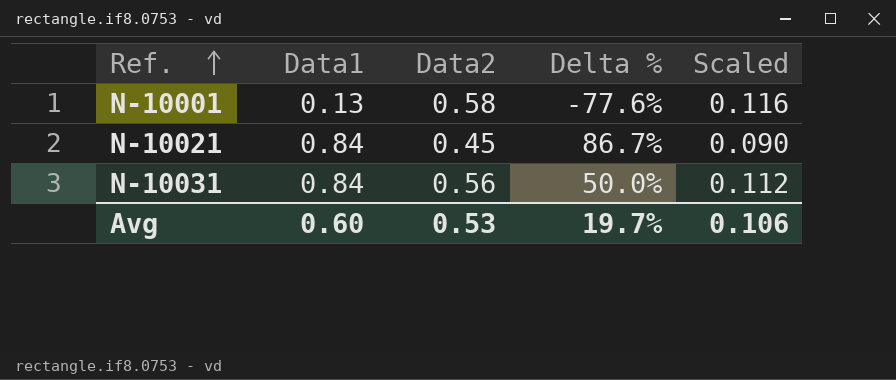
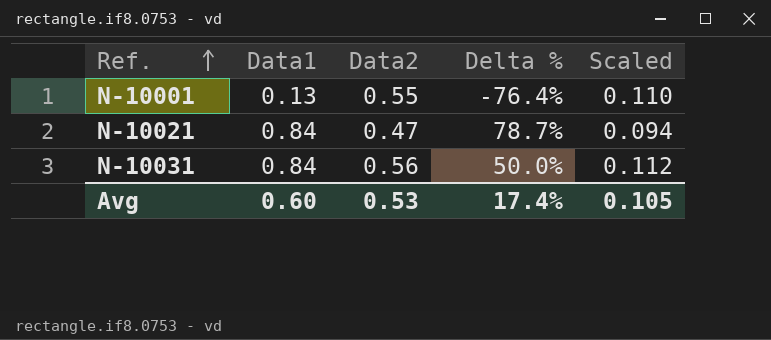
N-10001 | Data2: 0.58 -> 0.55
N-10001 | Delta %: -77.6% -> -76.4%
N-10001 | Scaled: 0.116 -> 0.110
N-10021 | Data2: 0.45 -> 0.47
N-10021 | Delta %: 86.7% -> 78.7%
N-10021 | Scaled: 0.090 -> 0.094
Avg | Delta %: 19.7% -> 17.4%
Avg | Scaled: 0.106 -> 0.105

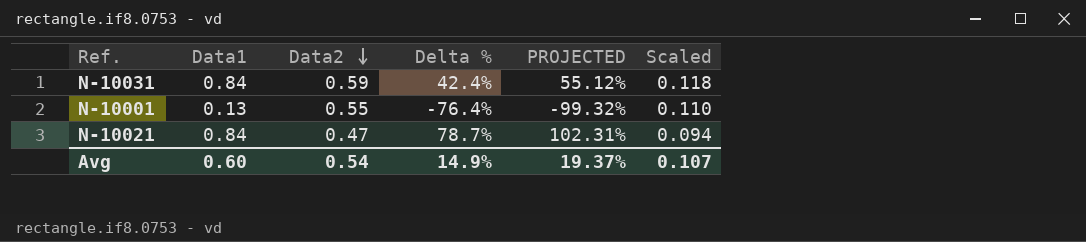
row order: Ref. ascending -> Data2 descending
column PROJECTED | formula: none -> [Delta %] * 1.3
N-10031 | Data2: 0.56 -> 0.59
N-10031 | Delta %: 50.0% -> 42.4%
N-10031 | Scaled: 0.112 -> 0.118
Avg | Data2: 0.53 -> 0.54
Avg | Delta %: 17.4% -> 14.9%
Avg | Scaled: 0.105 -> 0.107

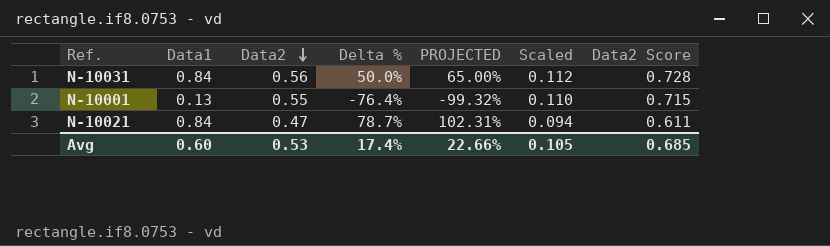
column Data2 Score | formula: none -> [Data2] * 1.3
N-10031 | Data2: 0.59 -> 0.56
N-10031 | Delta %: 42.4% -> 50.0%
N-10031 | PROJECTED: 55.12% -> 65.00%
N-10031 | Scaled: 0.118 -> 0.112
Avg | Data2: 0.54 -> 0.53
Avg | Delta %: 14.9% -> 17.4%
Avg | PROJECTED: 19.37% -> 22.66%
Avg | Scaled: 0.107 -> 0.105

